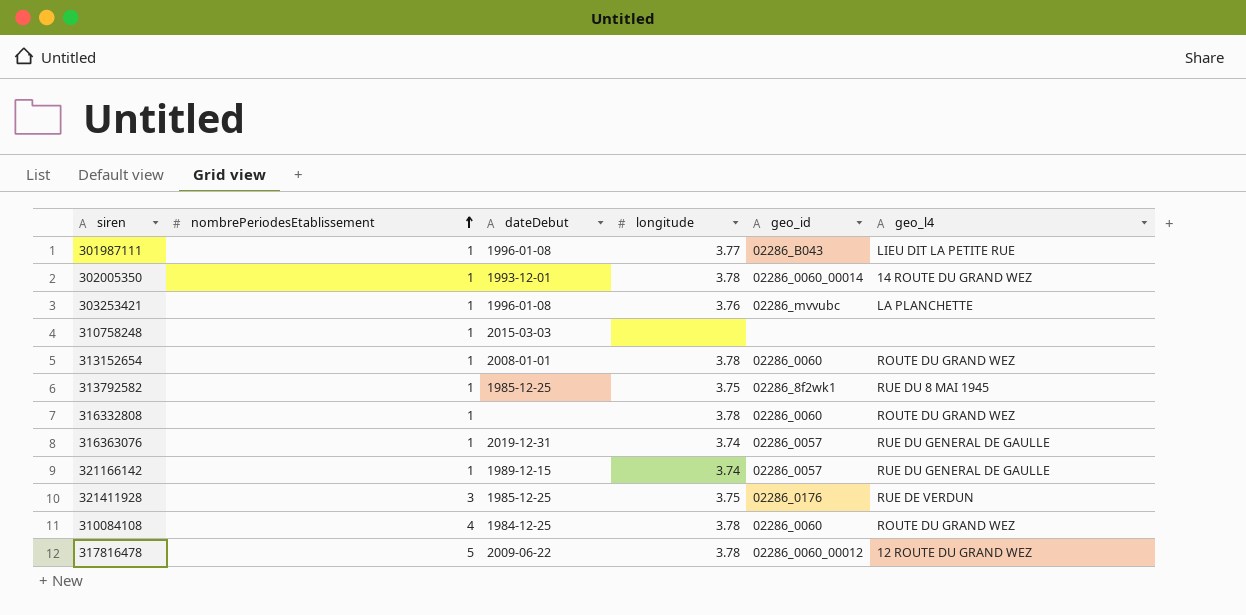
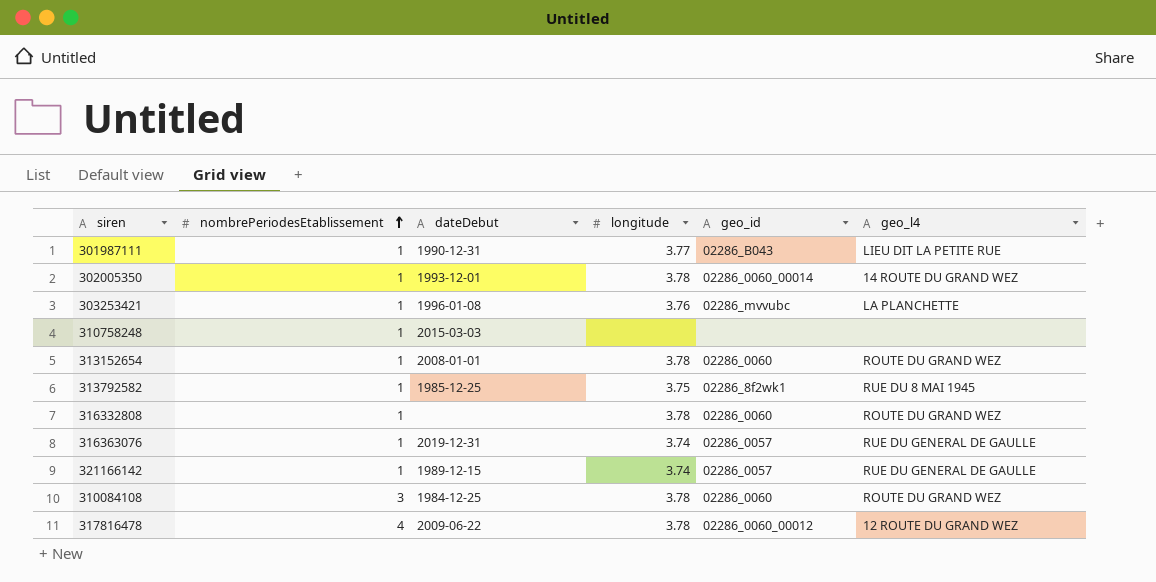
row 321411928: 3 | 1985-12-25 | 3.75 | 02286_0176 | RUE DE VERDUN -> none
301987111 | dateDebut: 1996-01-08 -> 1990-12-31
310084108 | nombrePeriodesEtablissement: 4 -> 3
317816478 | nombrePeriodesEtablissement: 5 -> 4

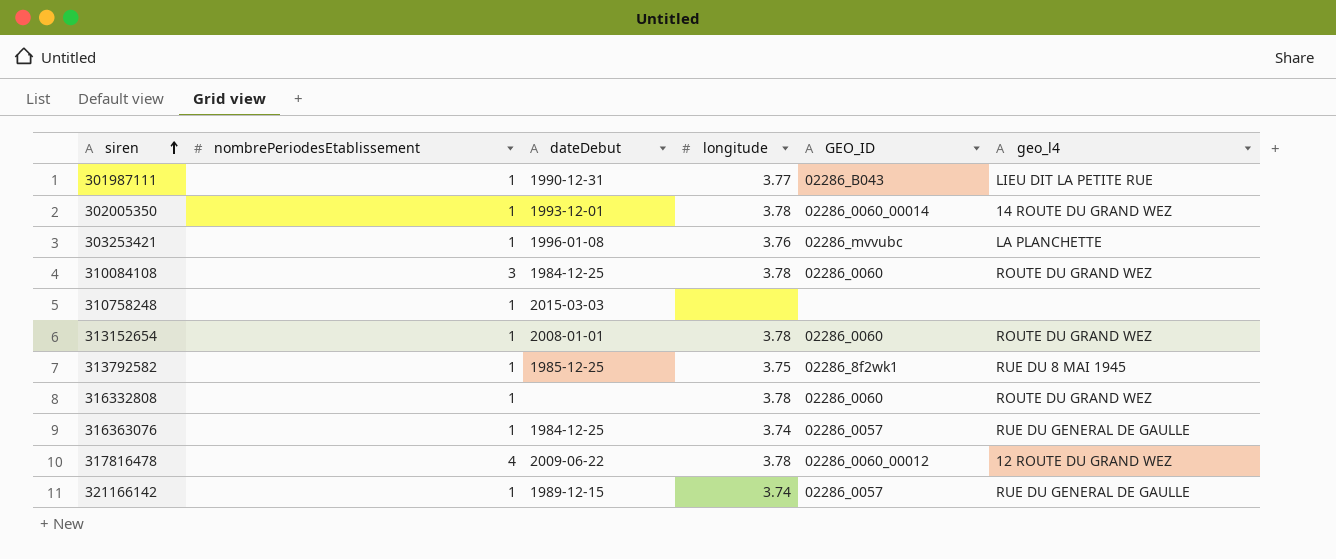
row order: nombrePeriodesEtablissement ascending -> siren ascending
column name: geo_id -> GEO_ID
316363076 | dateDebut: 2019-12-31 -> 1984-12-25

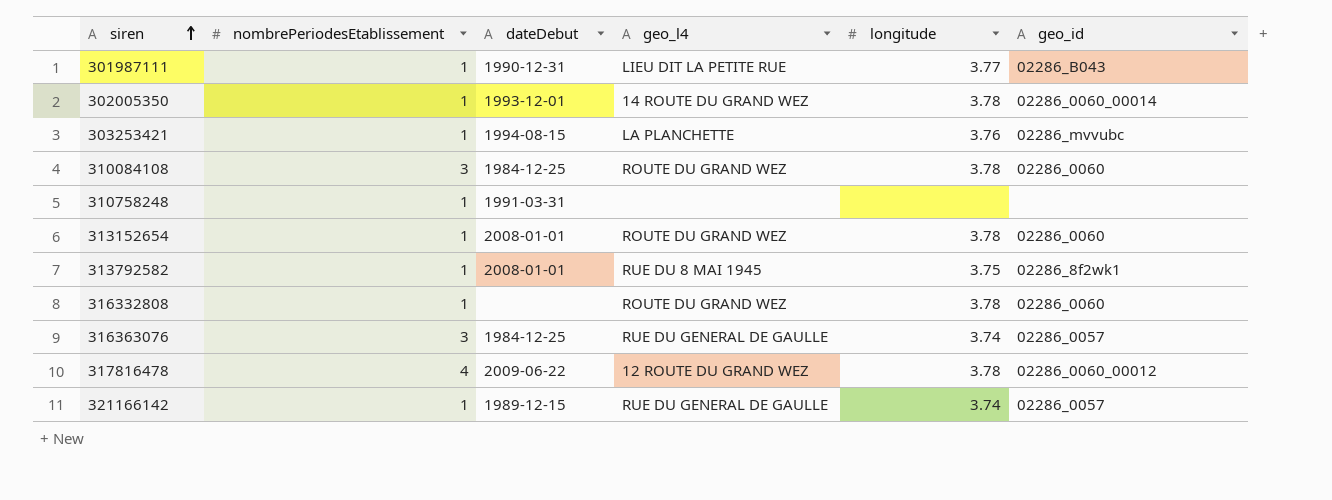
column geo_l4 | position: 6 -> 4
column name: GEO_ID -> geo_id
303253421 | dateDebut: 1996-01-08 -> 1994-08-15
310758248 | dateDebut: 2015-03-03 -> 1991-03-31
313792582 | dateDebut: 1985-12-25 -> 2008-01-01
316363076 | nombrePeriodesEtablissement: 1 -> 3

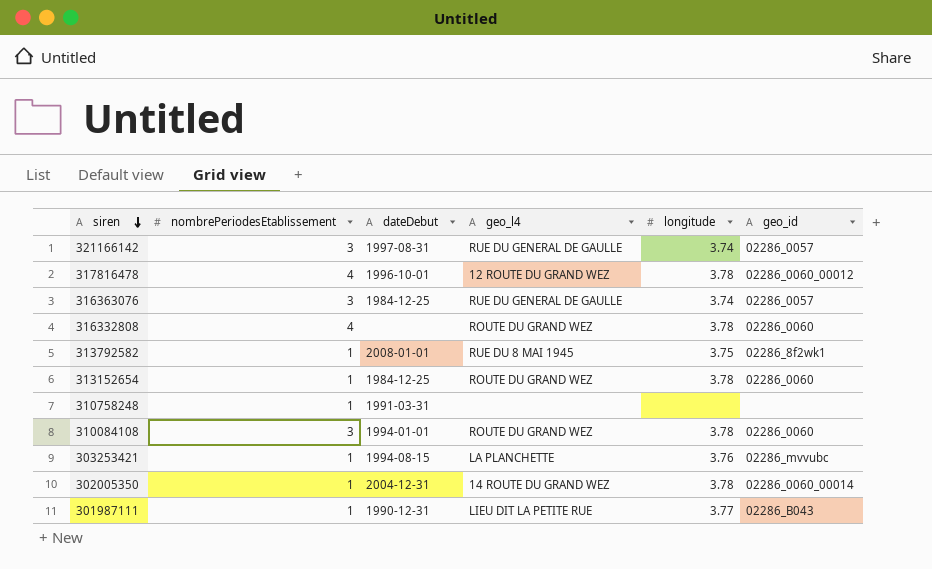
row order: siren ascending -> siren descending
321166142 | nombrePeriodesEtablissement: 1 -> 3
321166142 | dateDebut: 1989-12-15 -> 1997-08-31
317816478 | dateDebut: 2009-06-22 -> 1996-10-01
316332808 | nombrePeriodesEtablissement: 1 -> 4
313152654 | dateDebut: 2008-01-01 -> 1984-12-25
310084108 | dateDebut: 1984-12-25 -> 1994-01-01
302005350 | dateDebut: 1993-12-01 -> 2004-12-31

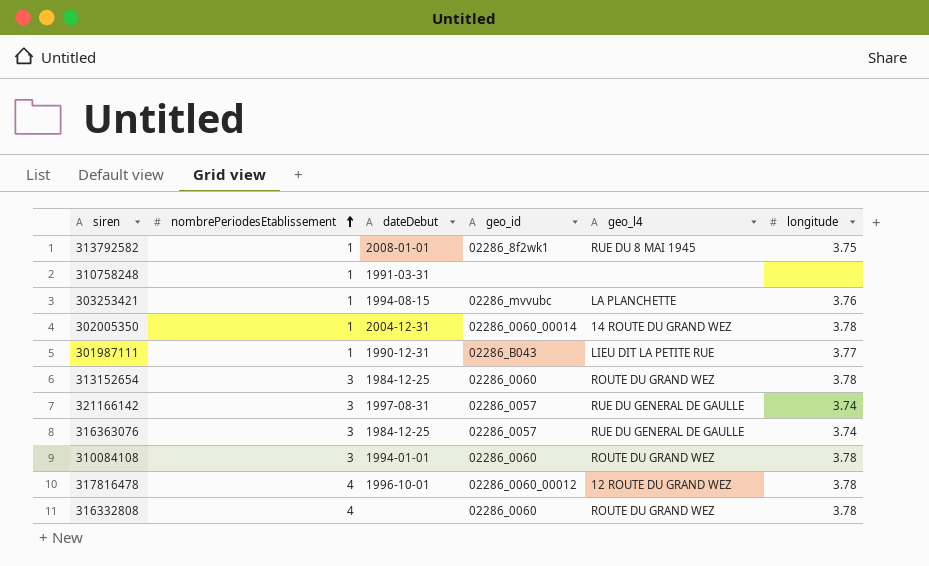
row order: siren descending -> nombrePeriodesEtablissement ascending
column geo_id | position: 6 -> 4
313152654 | nombrePeriodesEtablissement: 1 -> 3

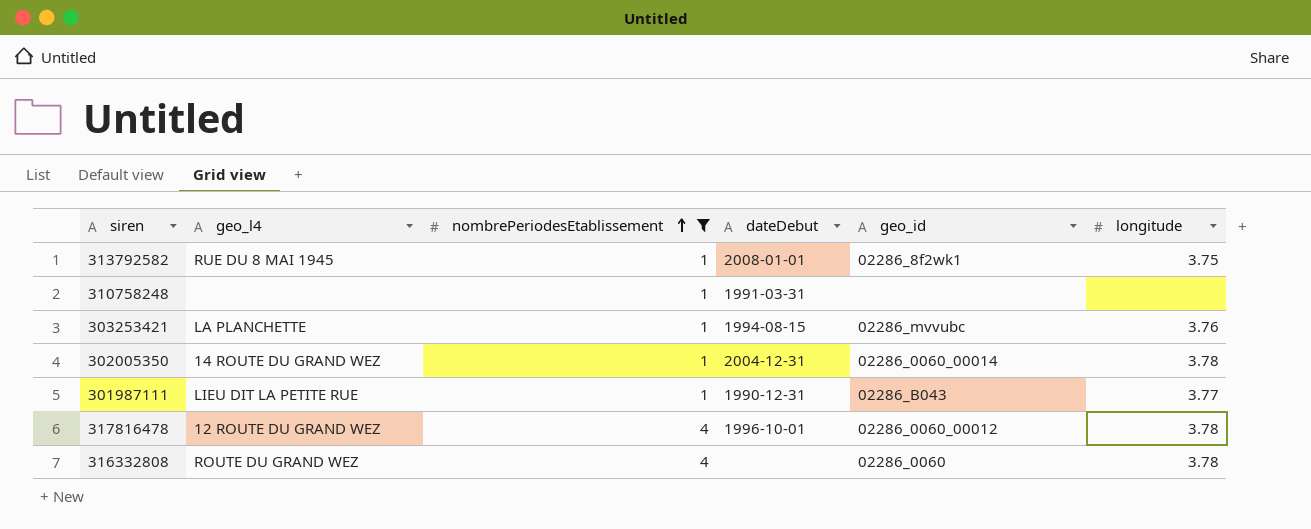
filter: none -> nombrePeriodesEtablissement != 3
column geo_l4 | position: 5 -> 2

